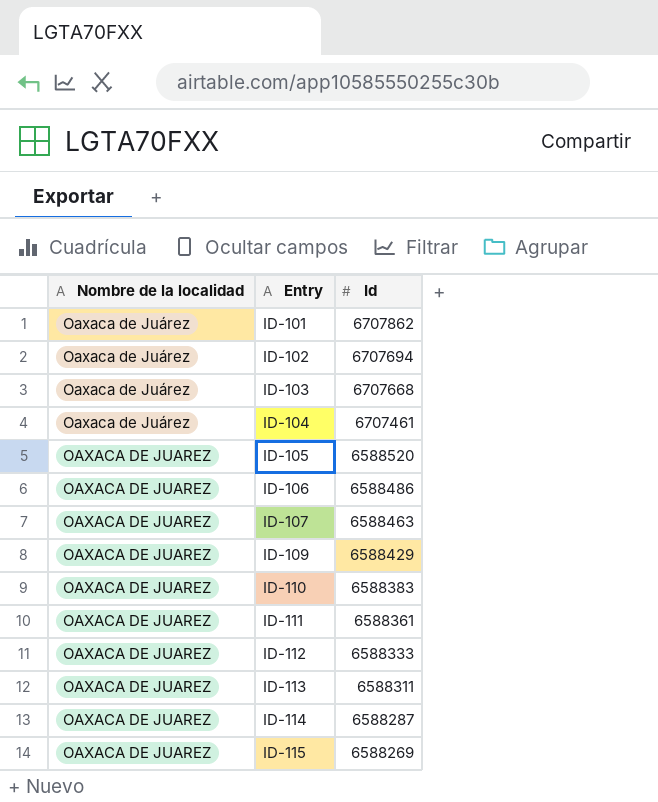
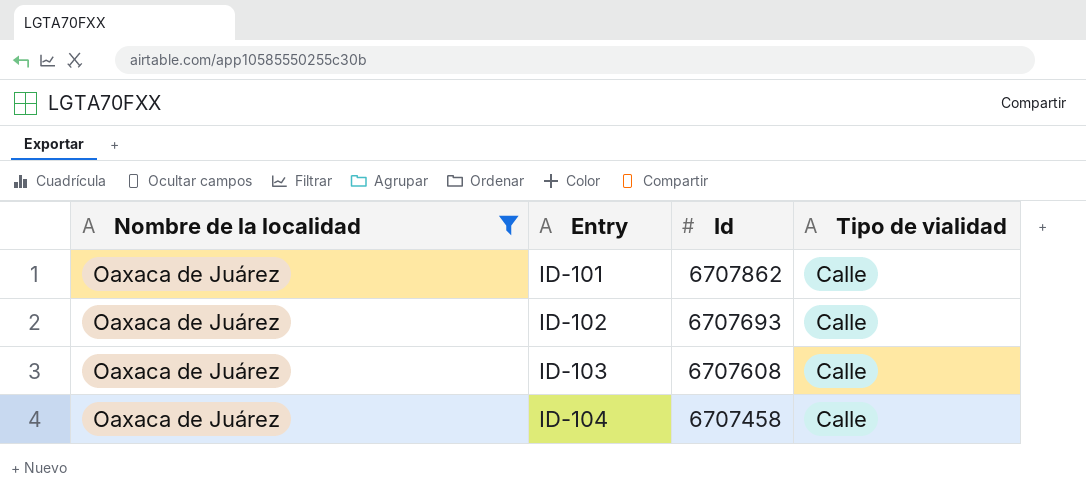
filter: none -> Nombre de la localidad = Oaxaca de Juárez
column Tipo de vialidad | position: none -> 4
ID-102 | Id: 6707694 -> 6707693
ID-103 | Id: 6707668 -> 6707608
ID-104 | Id: 6707461 -> 6707458

